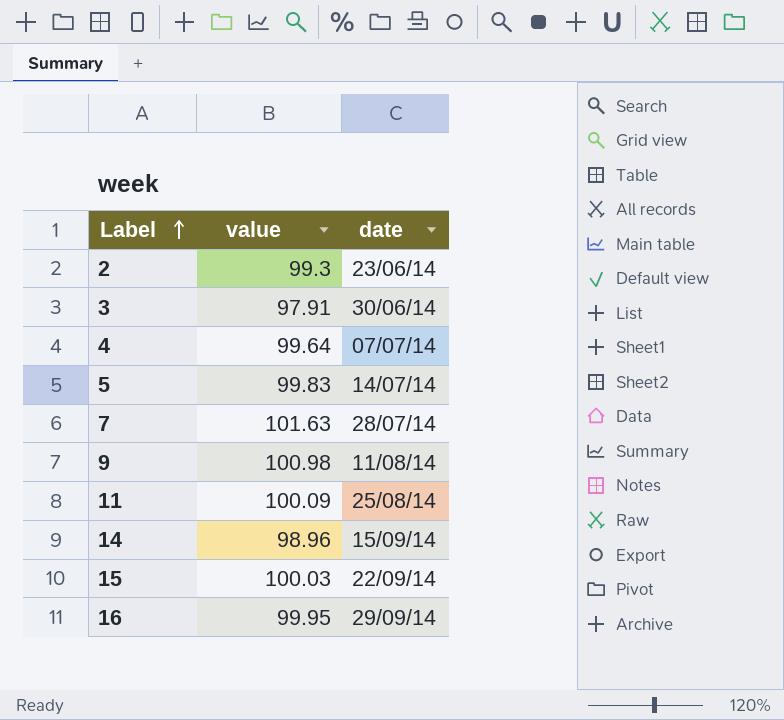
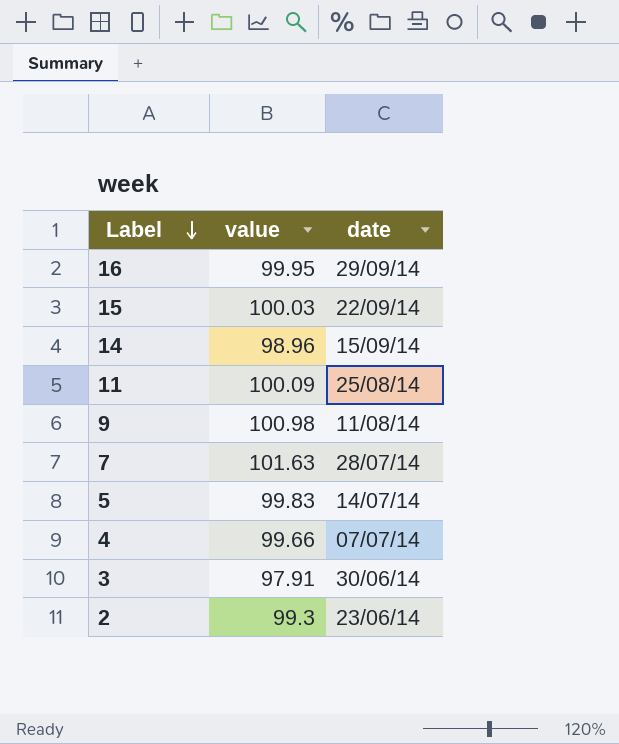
row order: Label ascending -> Label descending
4 | value: 99.64 -> 99.66

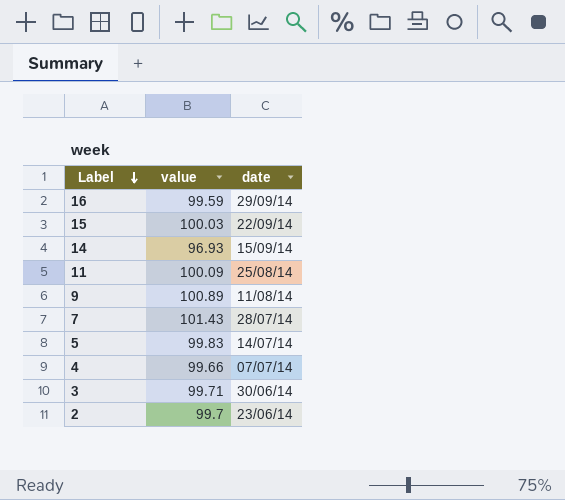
16 | value: 99.95 -> 99.59
14 | value: 98.96 -> 96.93
9 | value: 100.98 -> 100.89
7 | value: 101.63 -> 101.43
3 | value: 97.91 -> 99.71
2 | value: 99.3 -> 99.7

